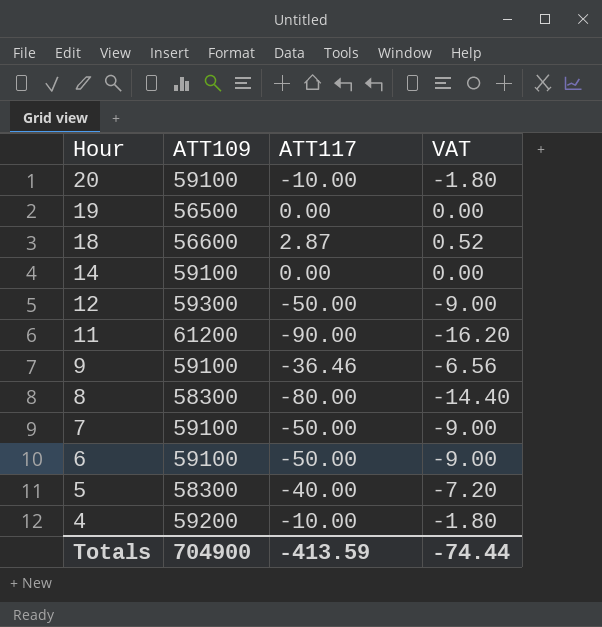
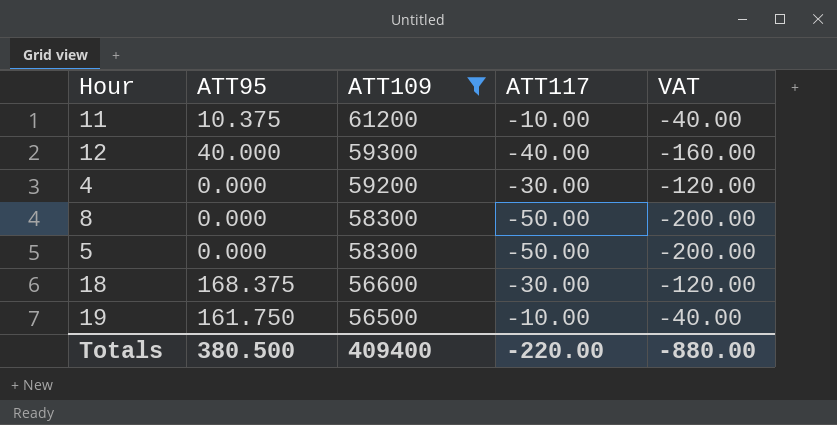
filter: none -> ATT109 != 59100
row order: Hour descending -> ATT109 descending
column ATT95 | position: none -> 2
column VAT | formula: [ATT117] * 0.18 -> [ATT117] * 4
11 | ATT117: -90.00 -> -10.00
12 | ATT117: -50.00 -> -40.00
4 | ATT117: -10.00 -> -30.00
8 | ATT117: -80.00 -> -50.00
5 | ATT117: -40.00 -> -50.00
18 | ATT117: 2.87 -> -30.00
19 | ATT117: 0.00 -> -10.00
Totals | ATT109: 704900 -> 409400
Totals | ATT117: -413.59 -> -220.00
Totals | VAT: -74.44 -> -880.00

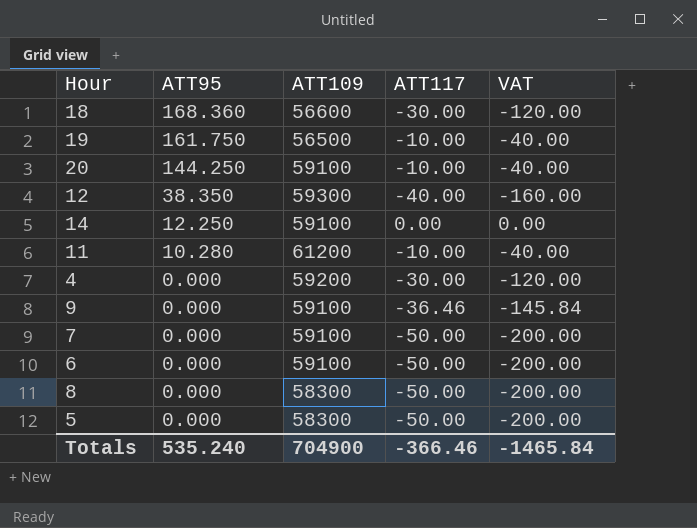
filter: ATT109 != 59100 -> none
row order: ATT109 descending -> ATT95 descending
18 | ATT95: 168.375 -> 168.360
12 | ATT95: 40.000 -> 38.350
11 | ATT95: 10.375 -> 10.280
Totals | ATT95: 380.500 -> 535.240
Totals | ATT109: 409400 -> 704900
Totals | ATT117: -220.00 -> -366.46
Totals | VAT: -880.00 -> -1465.84

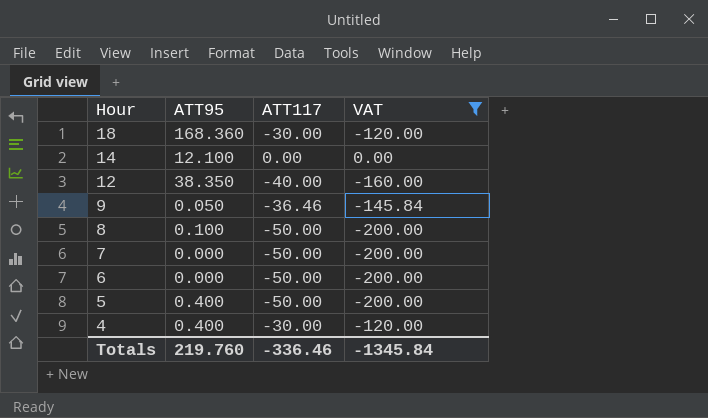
filter: none -> VAT != -40.00
row order: ATT95 descending -> Hour descending
column ATT109 | position: 3 -> none
14 | ATT95: 12.250 -> 12.100
9 | ATT95: 0.000 -> 0.050
8 | ATT95: 0.000 -> 0.100
5 | ATT95: 0.000 -> 0.400
4 | ATT95: 0.000 -> 0.400
Totals | ATT95: 535.240 -> 219.760
Totals | ATT117: -366.46 -> -336.46
Totals | VAT: -1465.84 -> -1345.84

